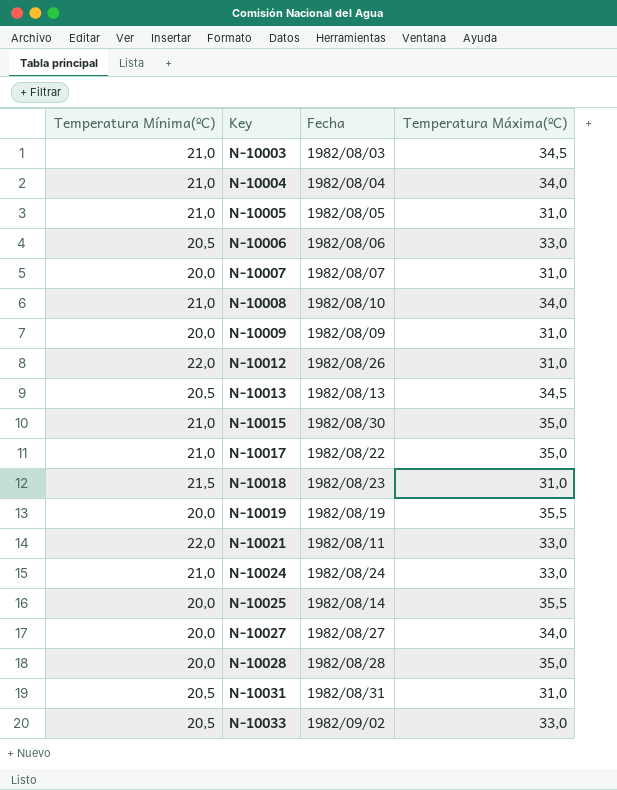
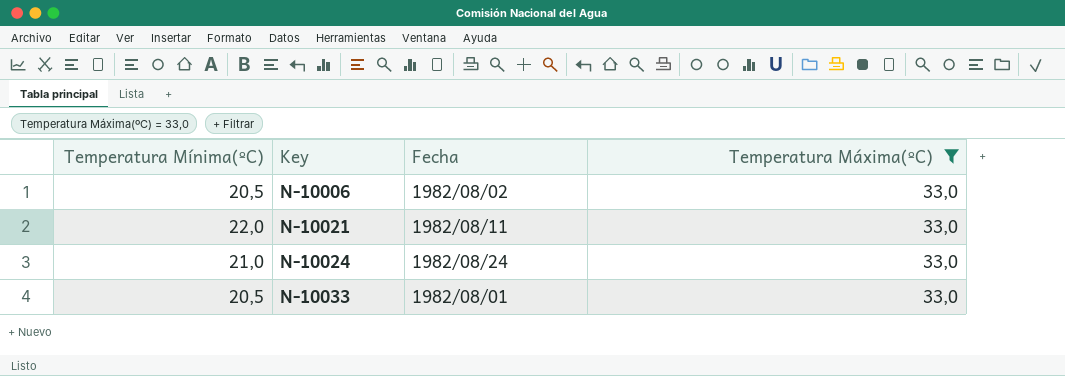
filter: none -> Temperatura Máxima(ºC) = 33,0
N-10006 | Fecha: 1982/08/06 -> 1982/08/02
N-10033 | Fecha: 1982/09/02 -> 1982/08/01

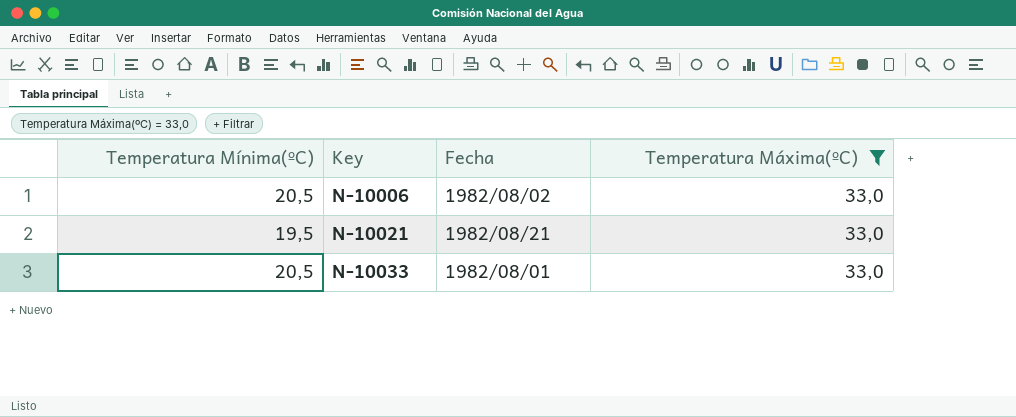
row N-10024: 21,0 | 1982/08/24 | 33,0 -> none
N-10021 | Temperatura Mínima(ºC): 22,0 -> 19,5
N-10021 | Fecha: 1982/08/11 -> 1982/08/21

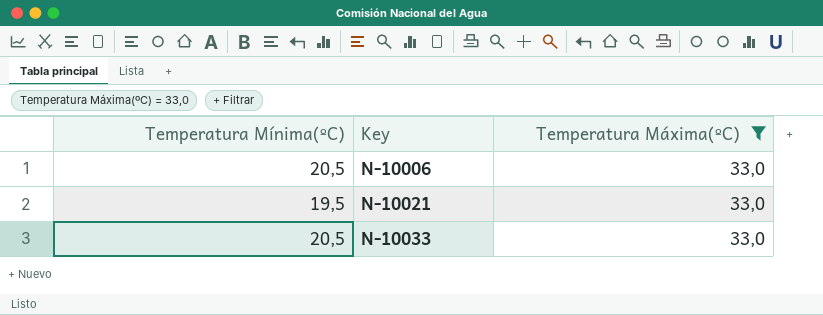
column Fecha | position: 3 -> none

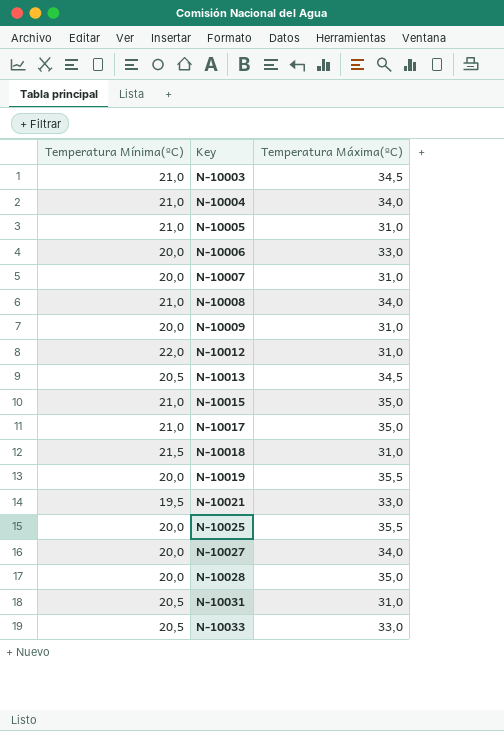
filter: Temperatura Máxima(ºC) = 33,0 -> none
N-10006 | Temperatura Mínima(ºC): 20,5 -> 20,0

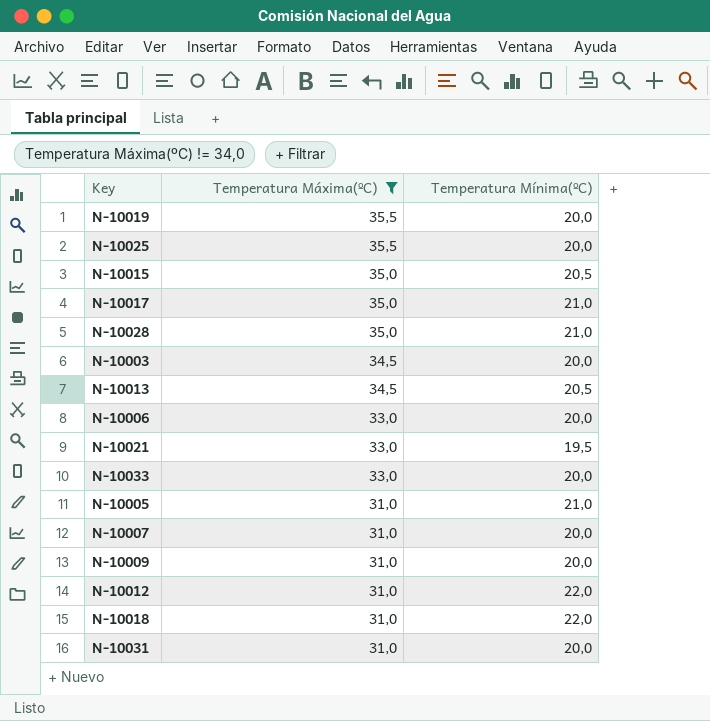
filter: none -> Temperatura Máxima(ºC) != 34,0
row order: Key ascending -> Temperatura Máxima(ºC) descending
column Temperatura Mínima(ºC) | position: 1 -> 3
N-10015 | Temperatura Mínima(ºC): 21,0 -> 20,5
N-10028 | Temperatura Mínima(ºC): 20,0 -> 21,0
N-10003 | Temperatura Mínima(ºC): 21,0 -> 20,0
N-10033 | Temperatura Mínima(ºC): 20,5 -> 20,0
N-10018 | Temperatura Mínima(ºC): 21,5 -> 22,0
N-10031 | Temperatura Mínima(ºC): 20,5 -> 20,0

